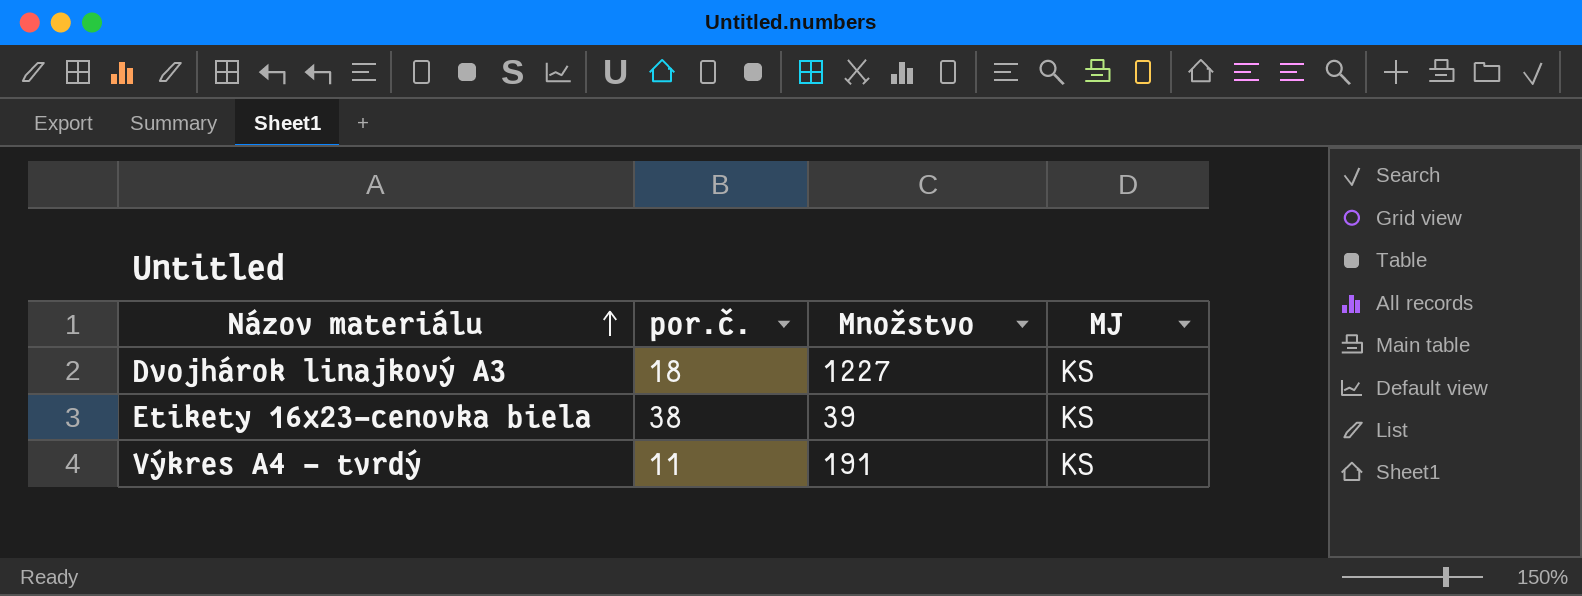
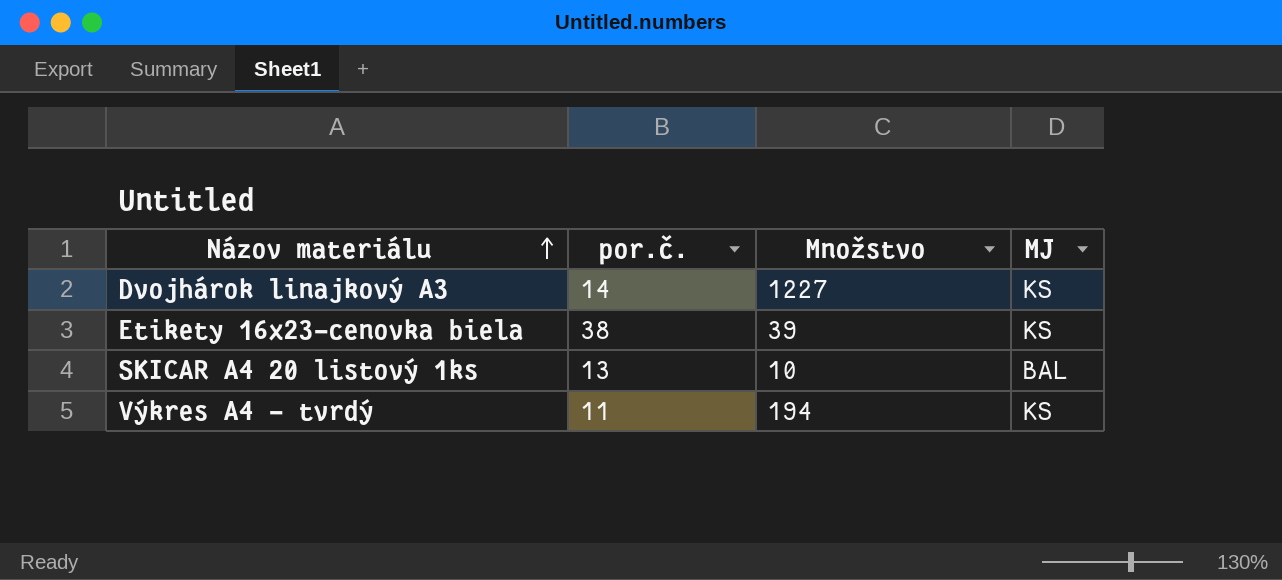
Dvojhárok linajkový A3 | por.č.: 18 -> 14
row SKICAR A4 20 listový 1ks: none -> 13 | 10 | BAL
Výkres A4 - tvrdý | Množstvo: 191 -> 194

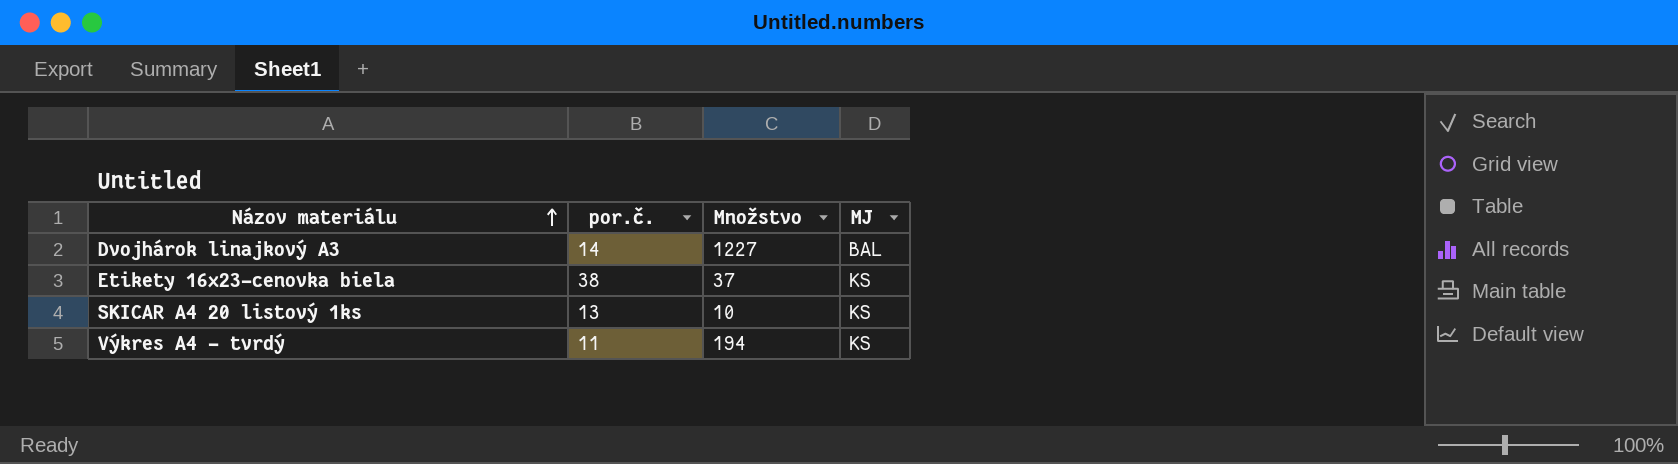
Dvojhárok linajkový A3 | MJ: KS -> BAL
Etikety 16x23-cenovka biela | Množstvo: 39 -> 37
SKICAR A4 20 listový 1ks | MJ: BAL -> KS

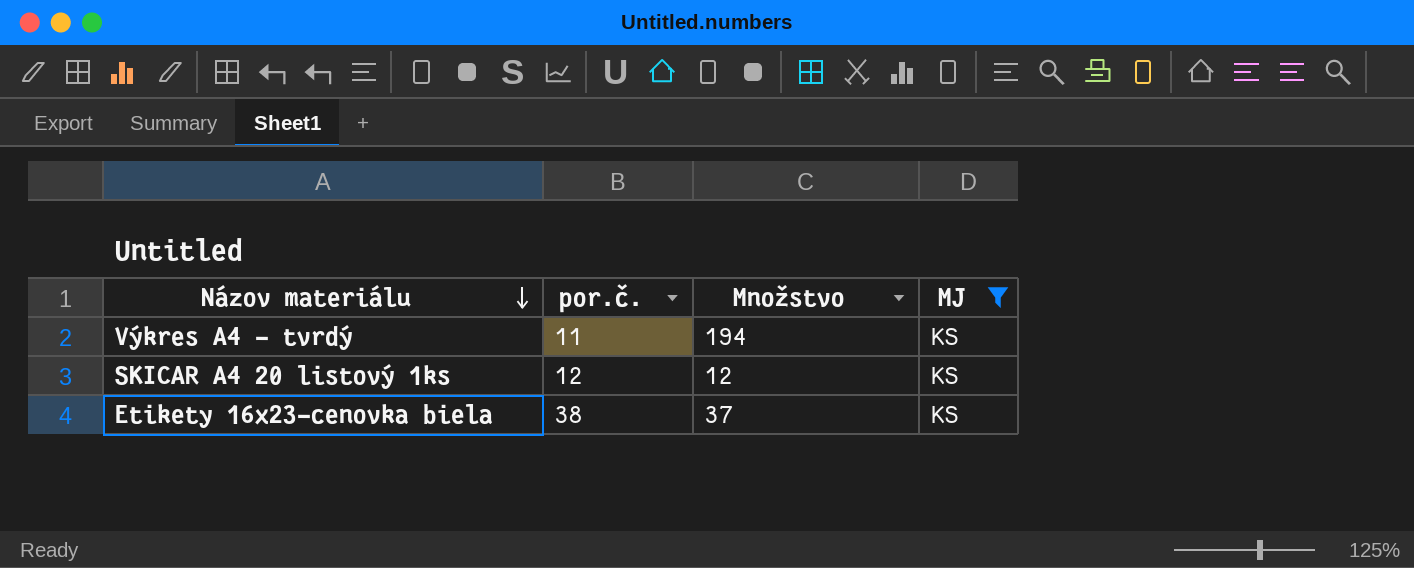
filter: none -> MJ = KS
row order: Názov materiálu ascending -> Názov materiálu descending
SKICAR A4 20 listový 1ks | por.č.: 13 -> 12
SKICAR A4 20 listový 1ks | Množstvo: 10 -> 12

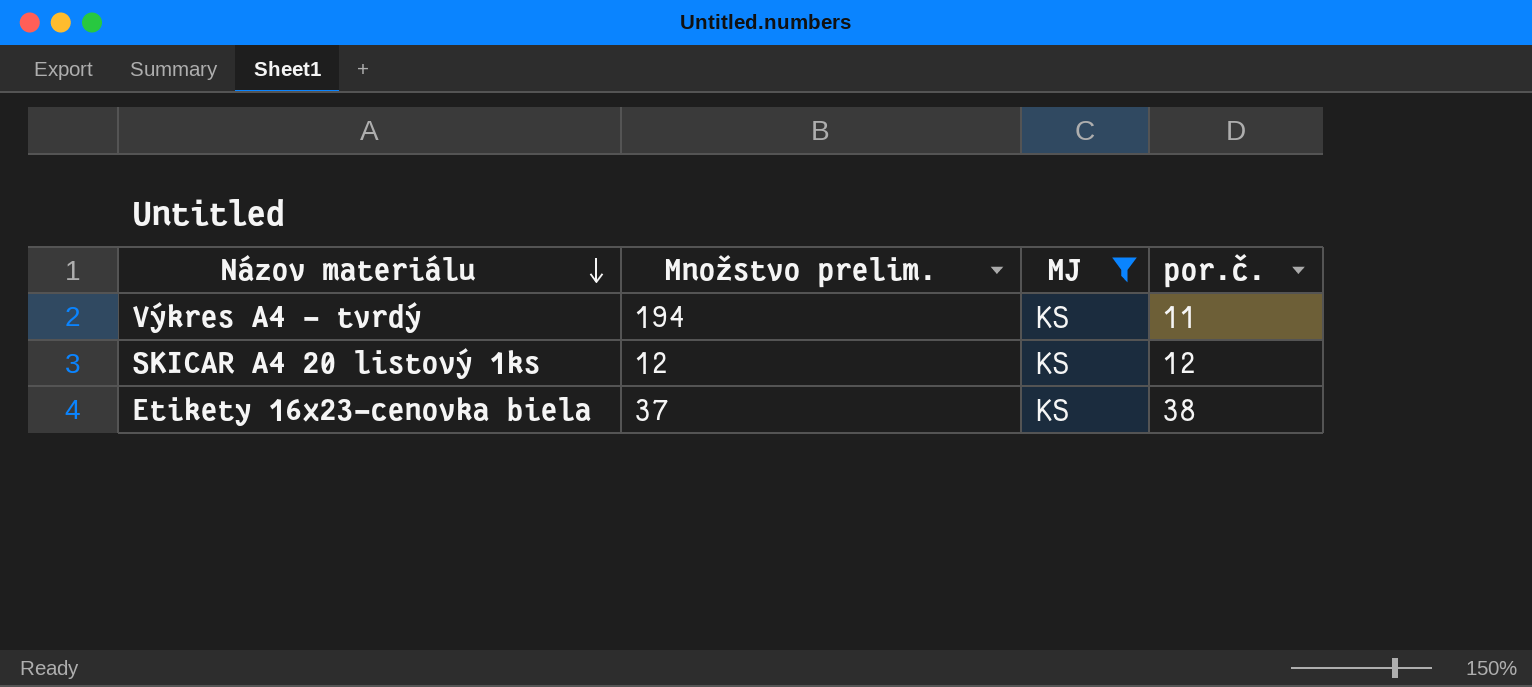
column name: Množstvo -> Množstvo prelim.
column por.č. | position: 2 -> 4

